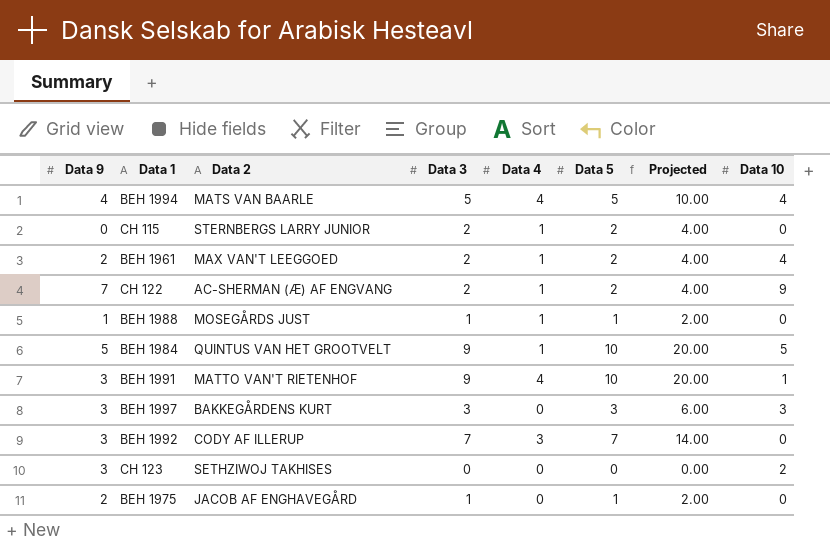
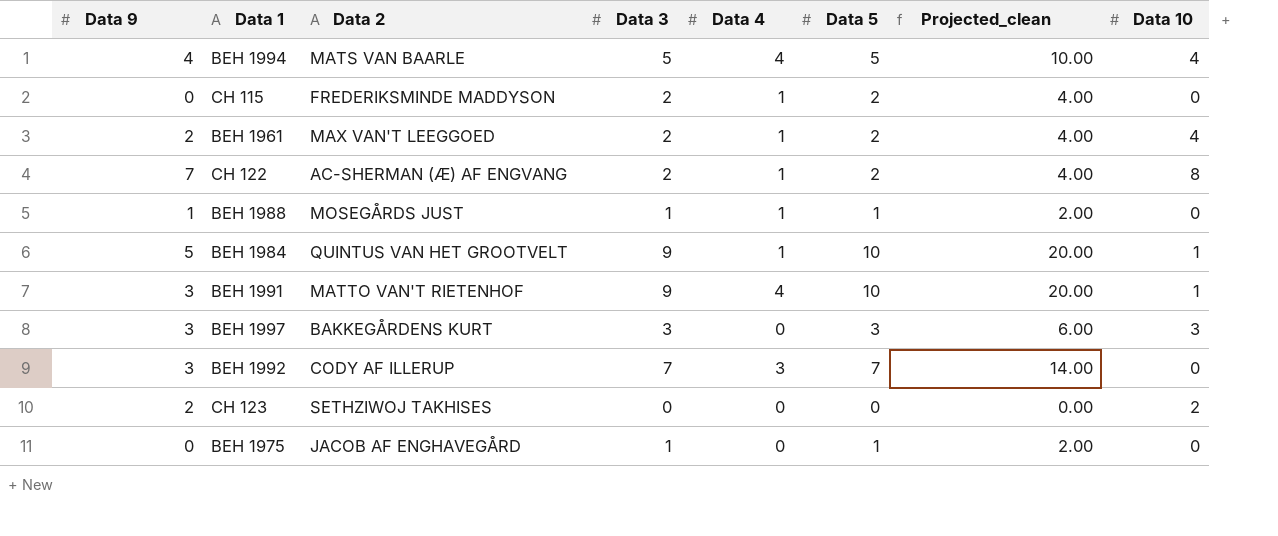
column name: Projected -> Projected_clean
CH 115 | Data 2: STERNBERGS LARRY JUNIOR -> FREDERIKSMINDE MADDYSON
CH 122 | Data 10: 9 -> 8
BEH 1984 | Data 10: 5 -> 1
CH 123 | Data 9: 3 -> 2
BEH 1975 | Data 9: 2 -> 0

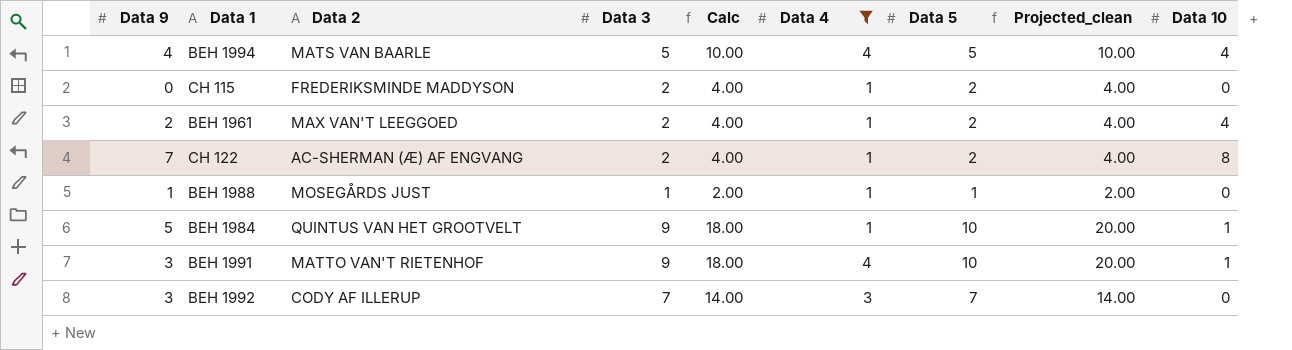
filter: none -> Data 4 != 0
column Calc | formula: none -> [Data 3] * 2

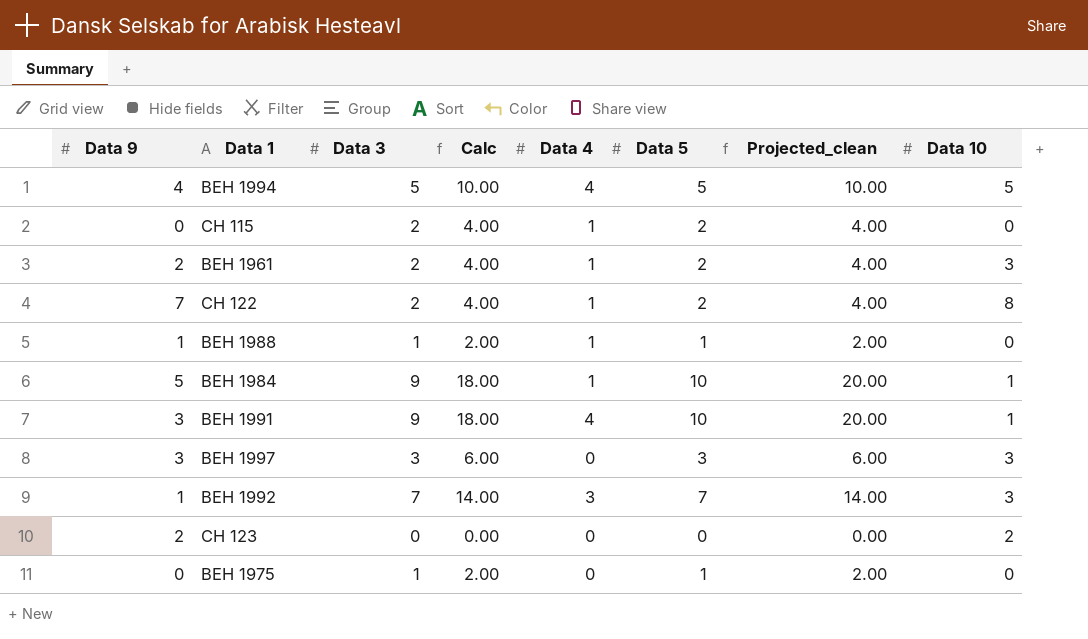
filter: Data 4 != 0 -> none
column Data 2 | position: 3 -> none
BEH 1994 | Data 10: 4 -> 5
BEH 1961 | Data 10: 4 -> 3
BEH 1992 | Data 9: 3 -> 1
BEH 1992 | Data 10: 0 -> 3

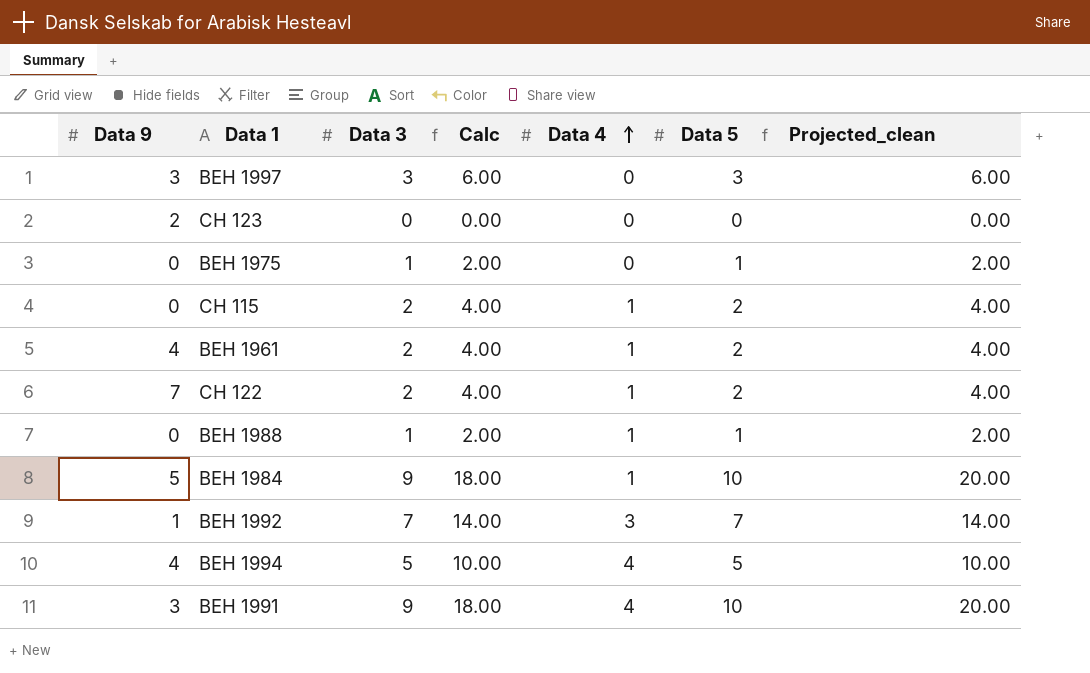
row order: none -> Data 4 ascending
column Data 10 | position: 8 -> none
BEH 1961 | Data 9: 2 -> 4
BEH 1988 | Data 9: 1 -> 0

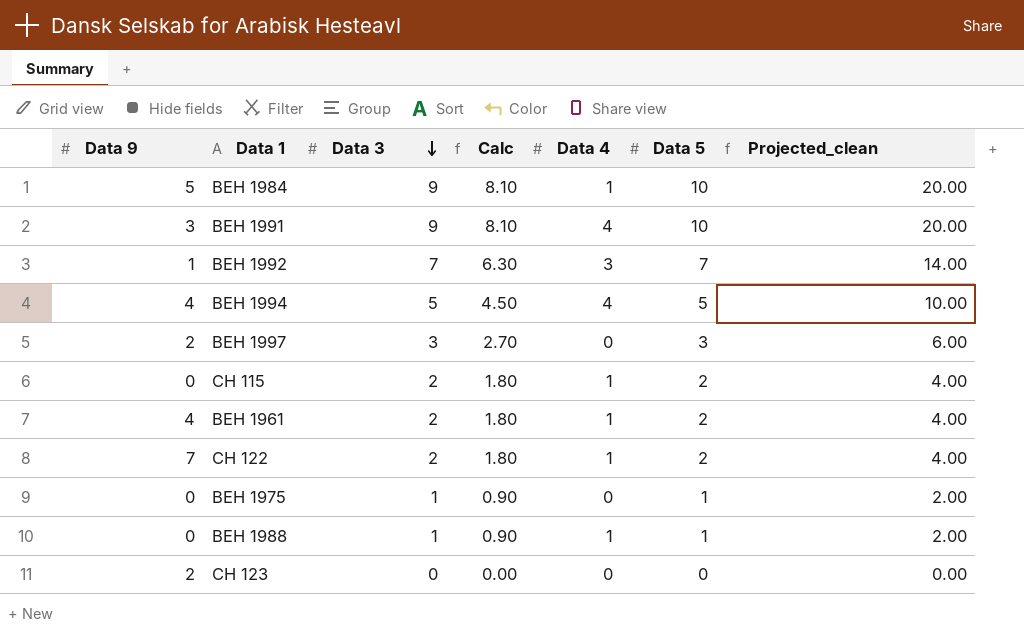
row order: Data 4 ascending -> Data 3 descending
column Calc | formula: [Data 3] * 2 -> [Data 3] * 0.9
BEH 1997 | Data 9: 3 -> 2

